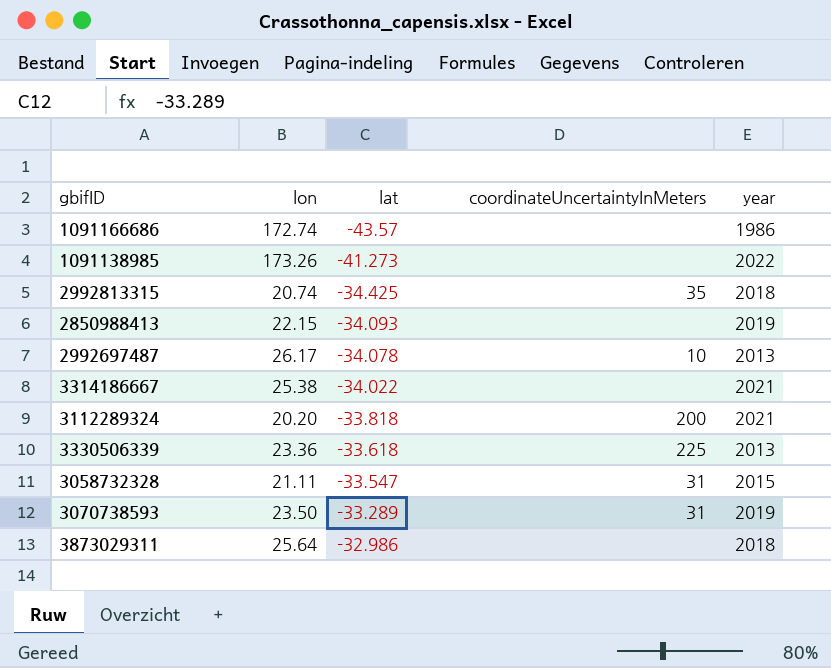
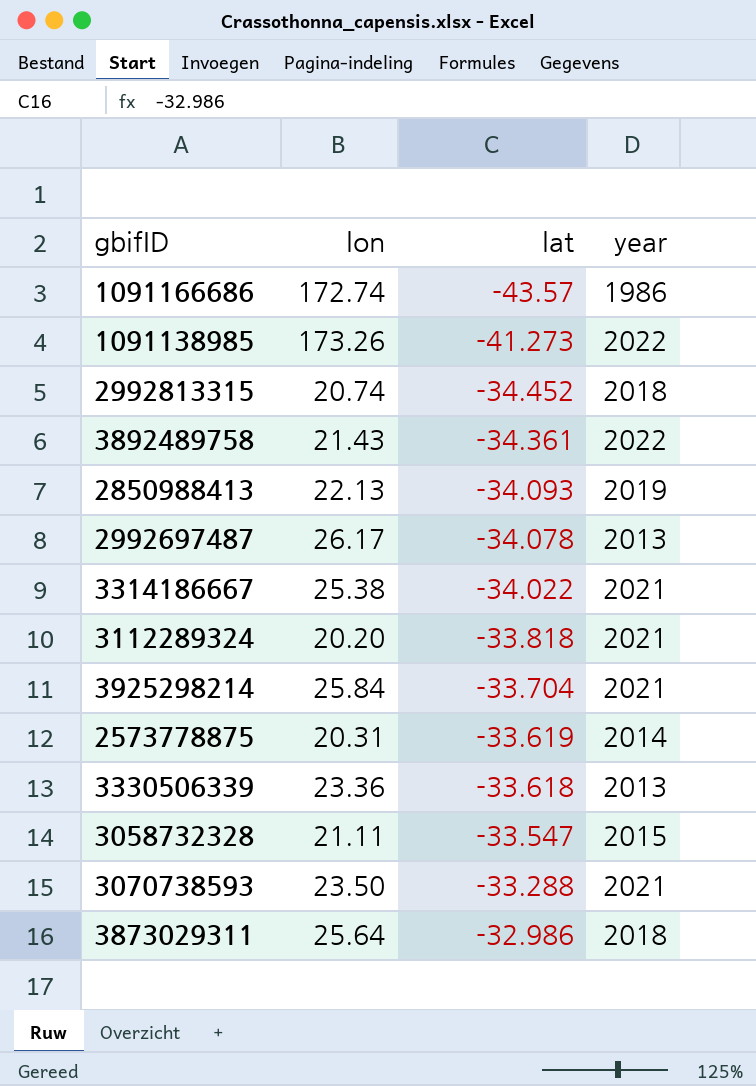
column coordinateUncertaintyInMeters | position: 4 -> none
2992813315 | lat: -34.425 -> -34.452
row 3892489758: none -> 21.43 | -34.361 | 2022
2850988413 | lon: 22.15 -> 22.13
row 3925298214: none -> 25.84 | -33.704 | 2021
row 2573778875: none -> 20.31 | -33.619 | 2014
3070738593 | lat: -33.289 -> -33.288
3070738593 | year: 2019 -> 2021

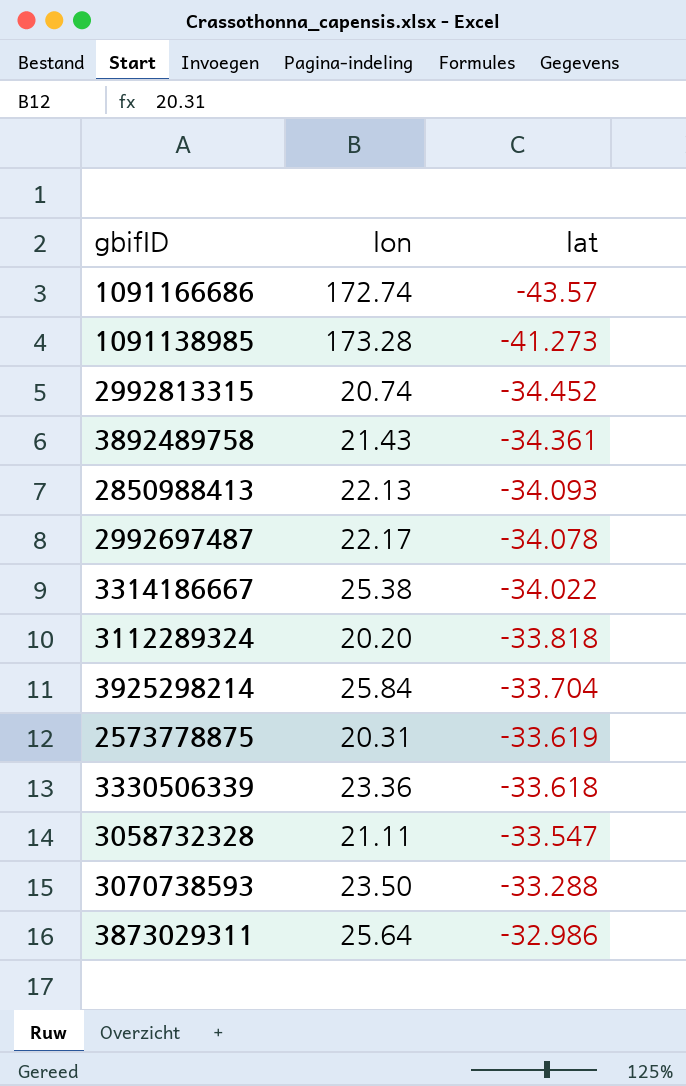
column year | position: 4 -> none
1091138985 | lon: 173.26 -> 173.28
2992697487 | lon: 26.17 -> 22.17

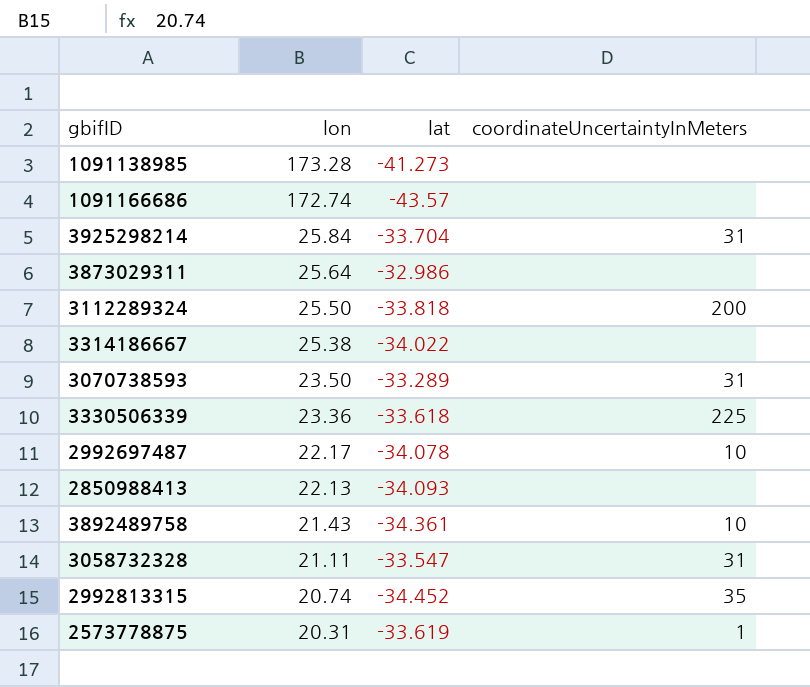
row order: lat ascending -> lon descending
column coordinateUncertaintyInMeters | position: none -> 4
3112289324 | lon: 20.20 -> 25.50
3070738593 | lat: -33.288 -> -33.289

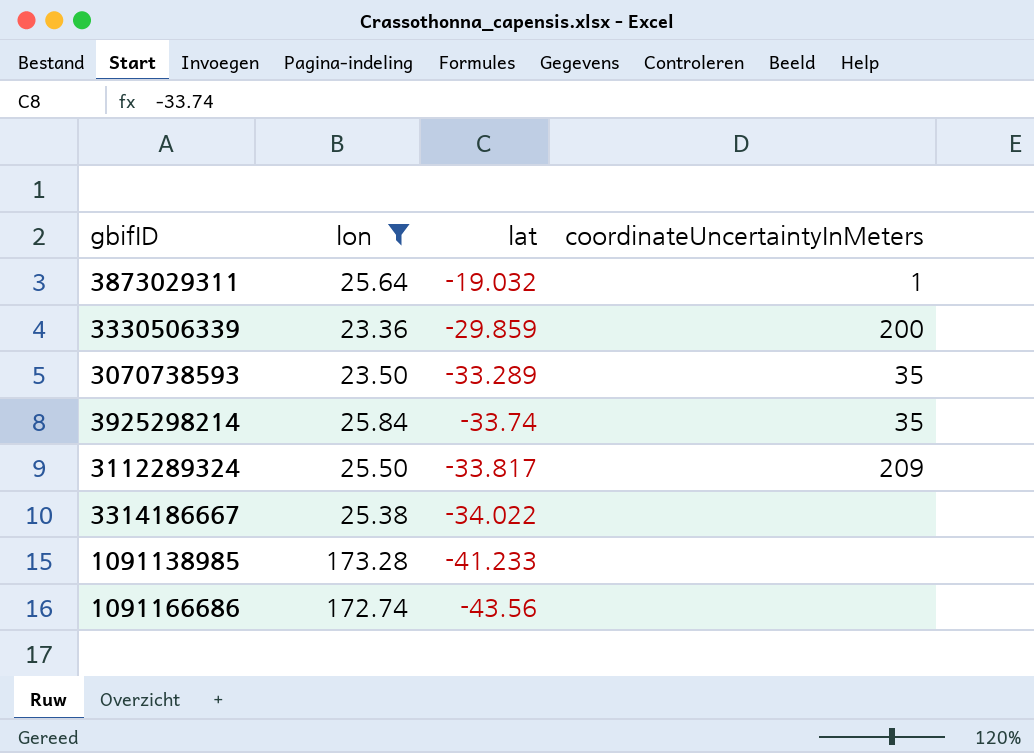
filter: none -> lon >= 23.36
row order: lon descending -> lat descending
3873029311 | lat: -32.986 -> -19.032
3873029311 | coordinateUncertaintyInMeters: none -> 1
3330506339 | lat: -33.618 -> -29.859
3330506339 | coordinateUncertaintyInMeters: 225 -> 200
3070738593 | coordinateUncertaintyInMeters: 31 -> 35
3925298214 | lat: -33.704 -> -33.74
3925298214 | coordinateUncertaintyInMeters: 31 -> 35
3112289324 | lat: -33.818 -> -33.817
3112289324 | coordinateUncertaintyInMeters: 200 -> 209
1091138985 | lat: -41.273 -> -41.233
1091166686 | lat: -43.57 -> -43.56

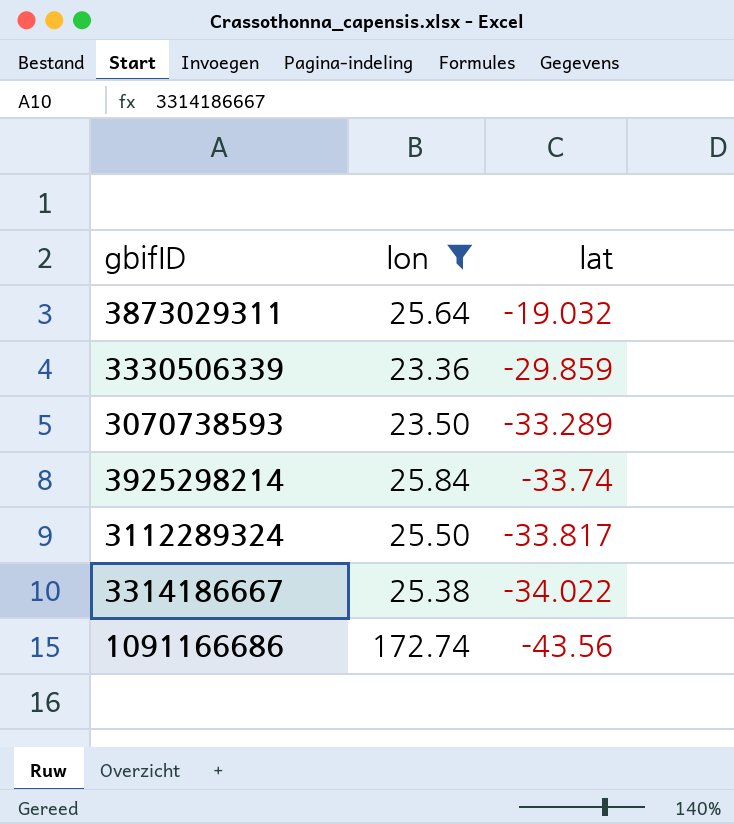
column coordinateUncertaintyInMeters | position: 4 -> none
row 1091138985: 173.28 | -41.233 | none -> none

